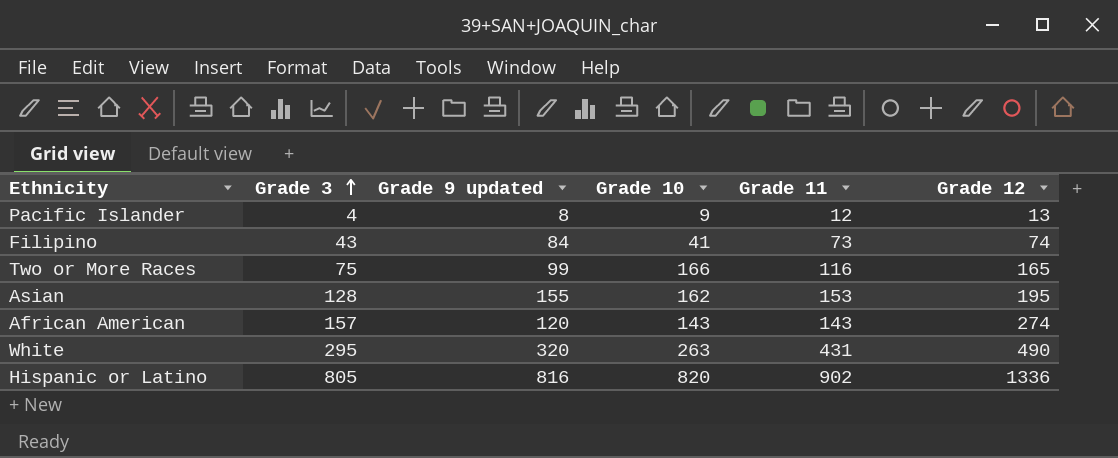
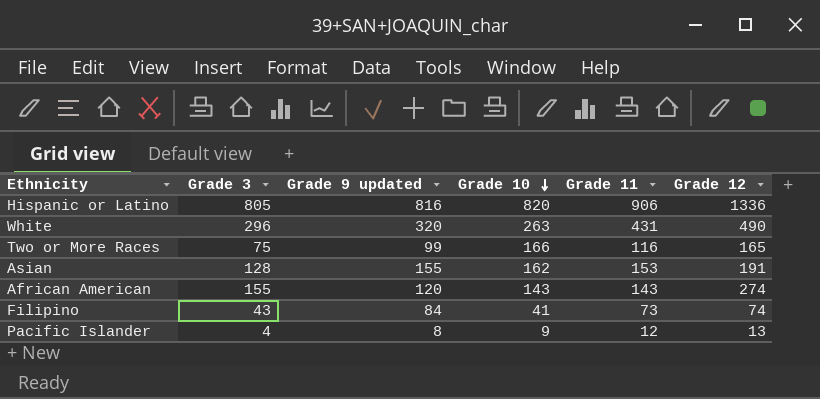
row order: Grade 3 ascending -> Grade 10 descending
Hispanic or Latino | Grade 11: 902 -> 906
White | Grade 3: 295 -> 296
Asian | Grade 12: 195 -> 191
African American | Grade 3: 157 -> 155

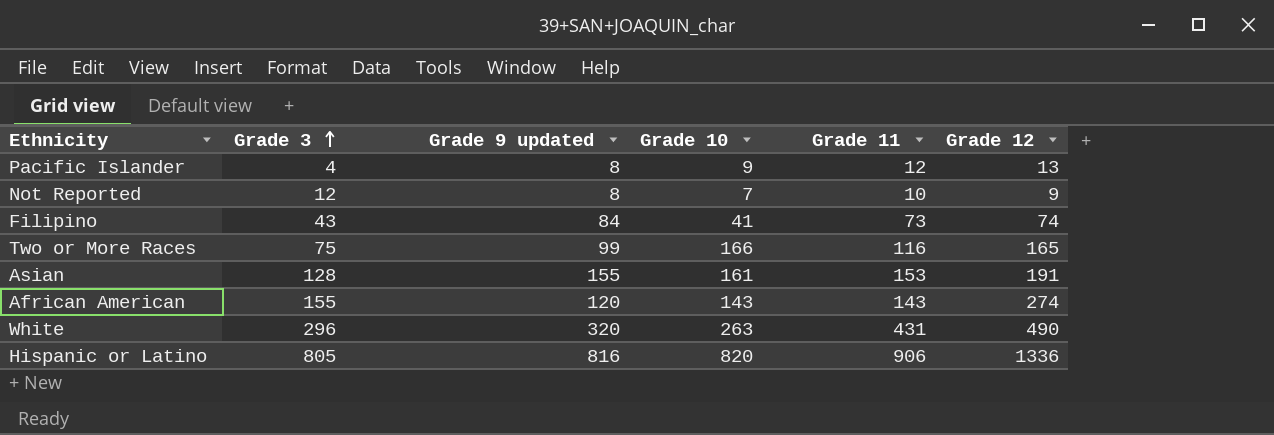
row order: Grade 10 descending -> Grade 3 ascending
row Not Reported: none -> 12 | 8 | 7 | 10 | 9
Asian | Grade 10: 162 -> 161

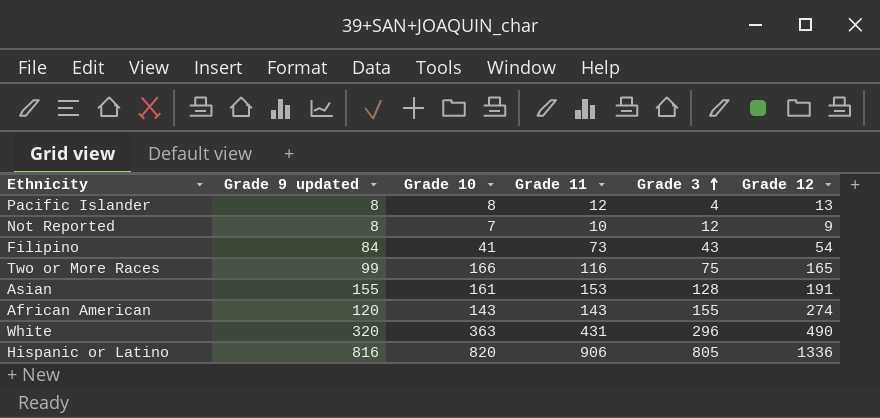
column Grade 3 | position: 2 -> 5
Pacific Islander | Grade 10: 9 -> 8
Filipino | Grade 12: 74 -> 54
White | Grade 10: 263 -> 363

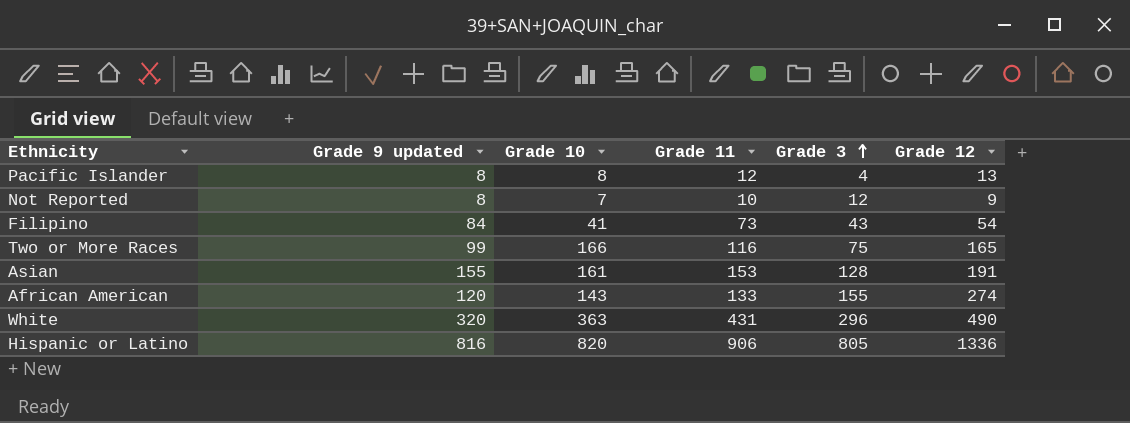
African American | Grade 11: 143 -> 133

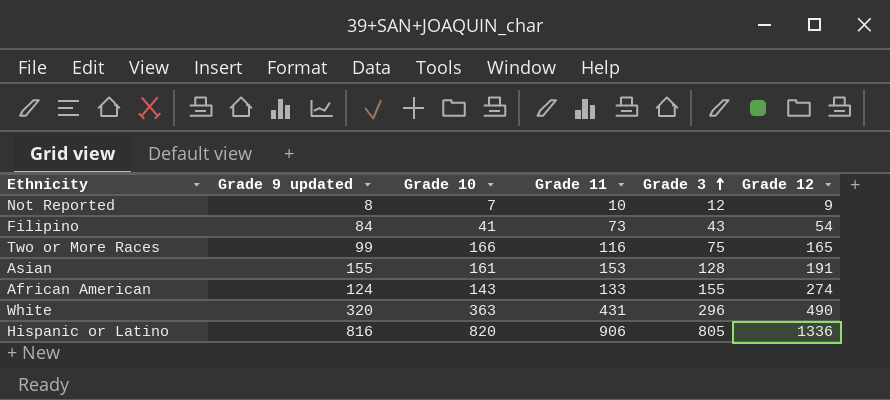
row Pacific Islander: 8 | 8 | 12 | 4 | 13 -> none
African American | Grade 9 updated: 120 -> 124

